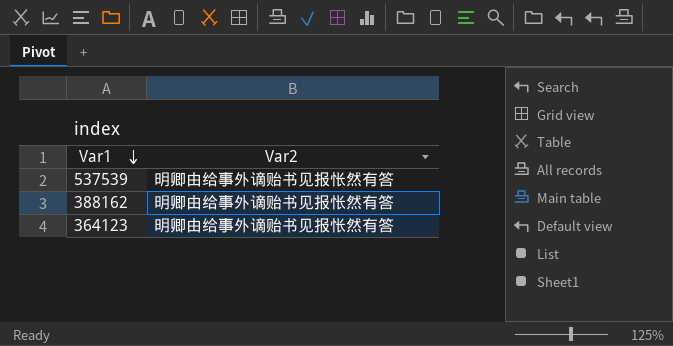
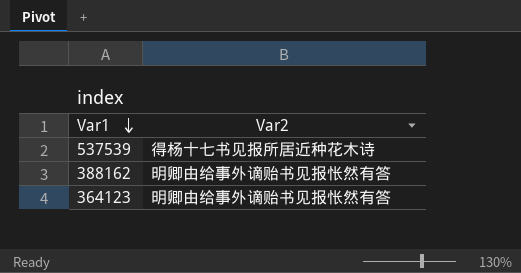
537539 | Var2: 明卿由给事外谪贻书见报怅然有答 -> 得杨十七书见报所居近种花木诗

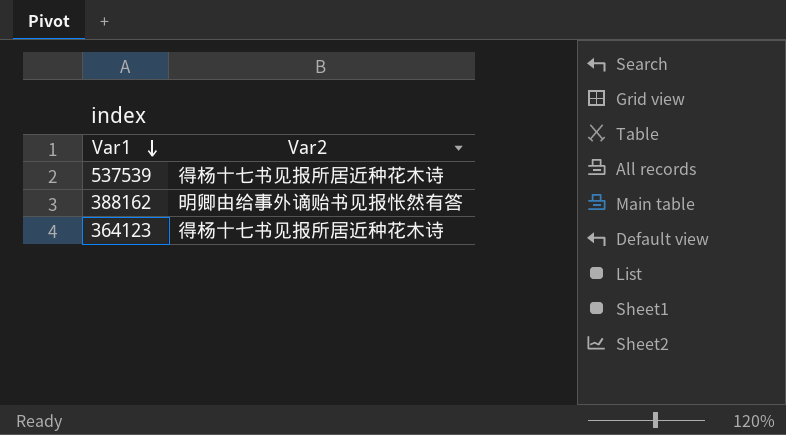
364123 | Var2: 明卿由给事外谪贻书见报怅然有答 -> 得杨十七书见报所居近种花木诗

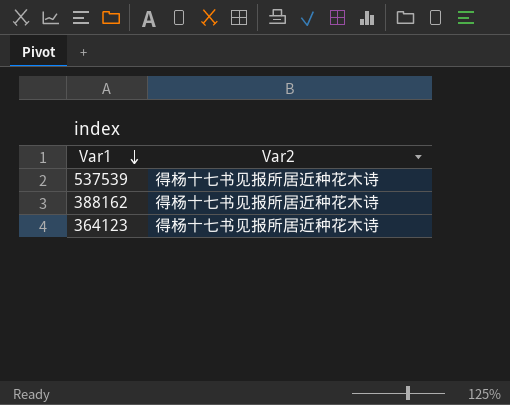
388162 | Var2: 明卿由给事外谪贻书见报怅然有答 -> 得杨十七书见报所居近种花木诗

